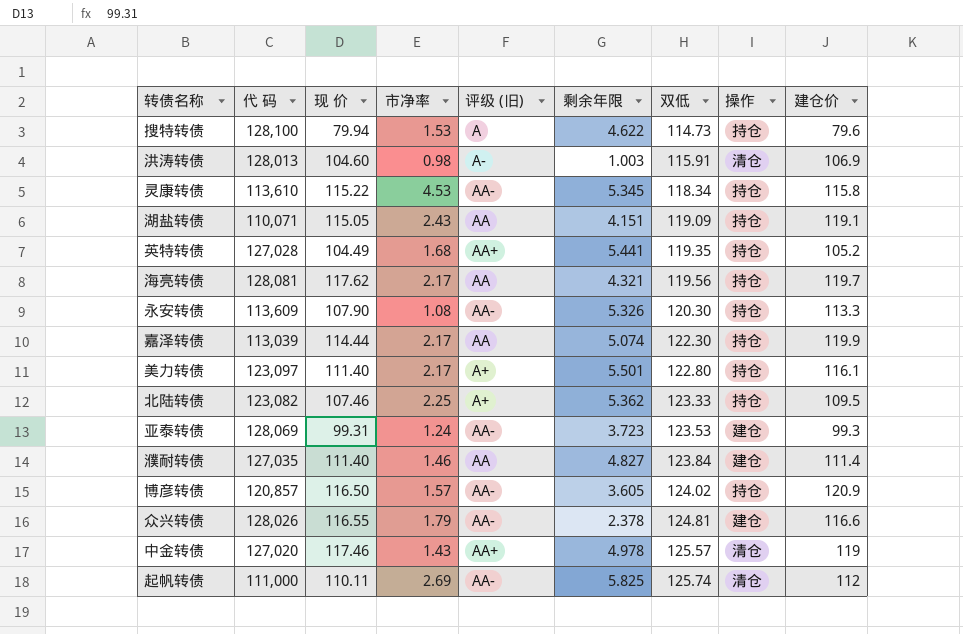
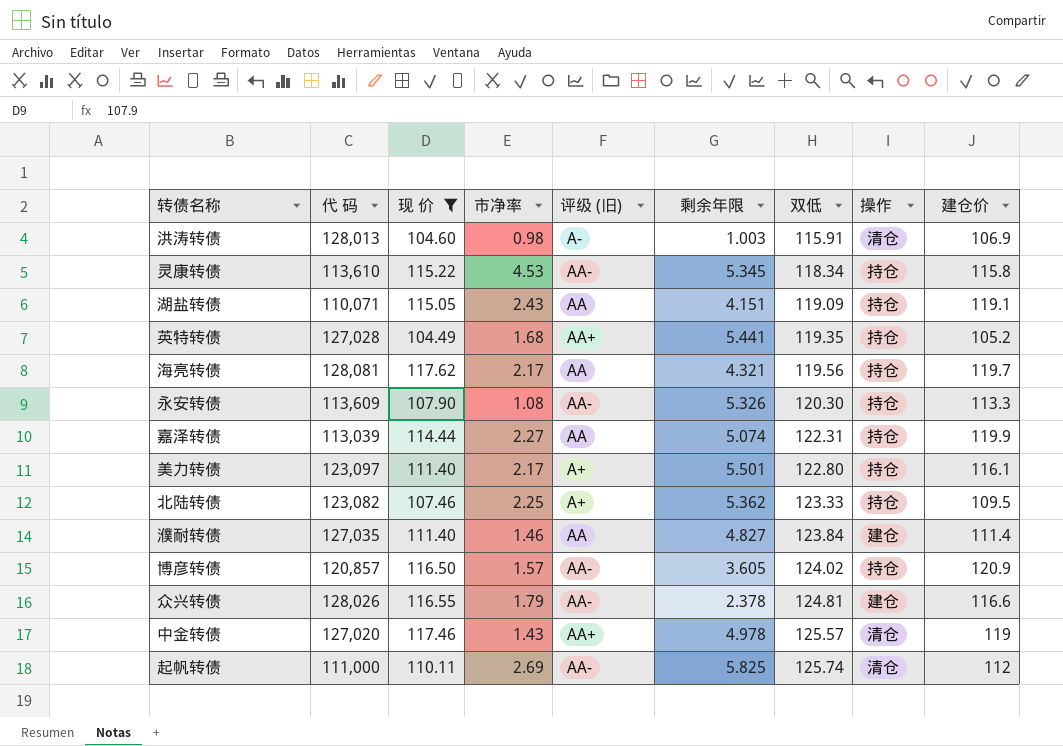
filter: none -> 现 价 >= 104.49
嘉泽转债 | 市净率: 2.17 -> 2.27
嘉泽转债 | 双低: 122.30 -> 122.31

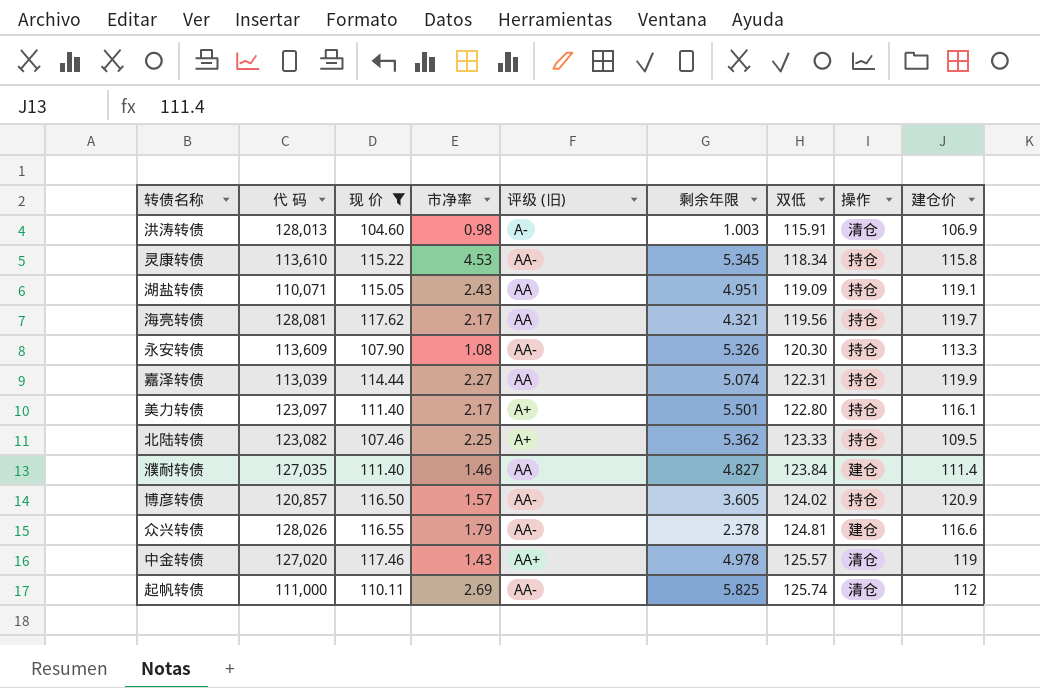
row 英特转债: 127,028 | 104.49 | 1.68 | AA+ | 5.441 | 119.35 | 持仓 | 105.2 -> none
湖盐转债 | 剩余年限: 4.151 -> 4.951

